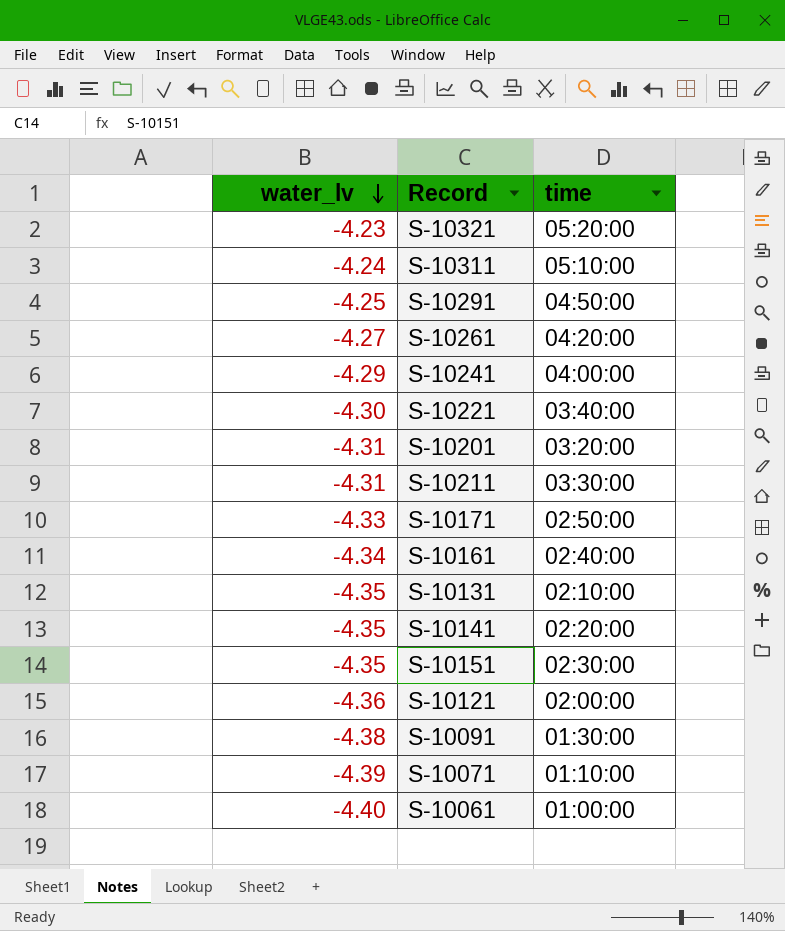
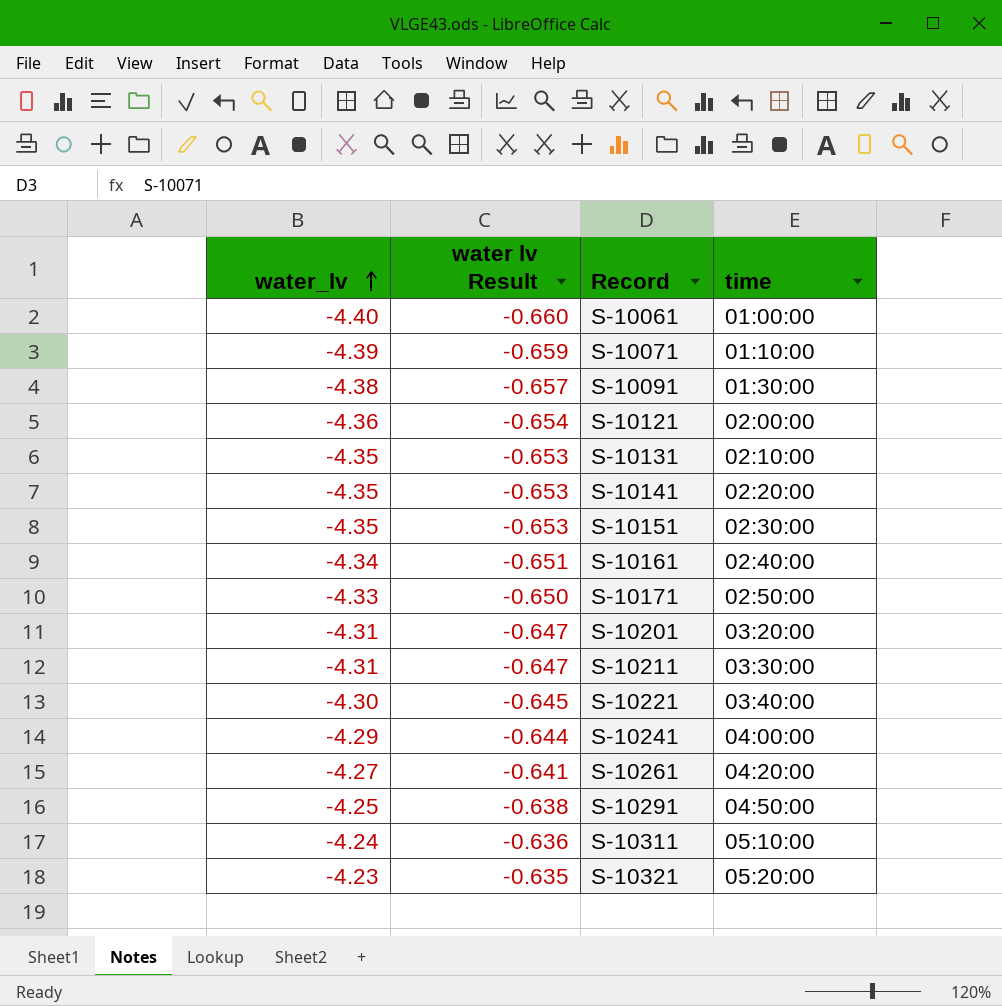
row order: water_lv descending -> water_lv ascending
column water lv Result | formula: none -> [water_lv] * 0.15

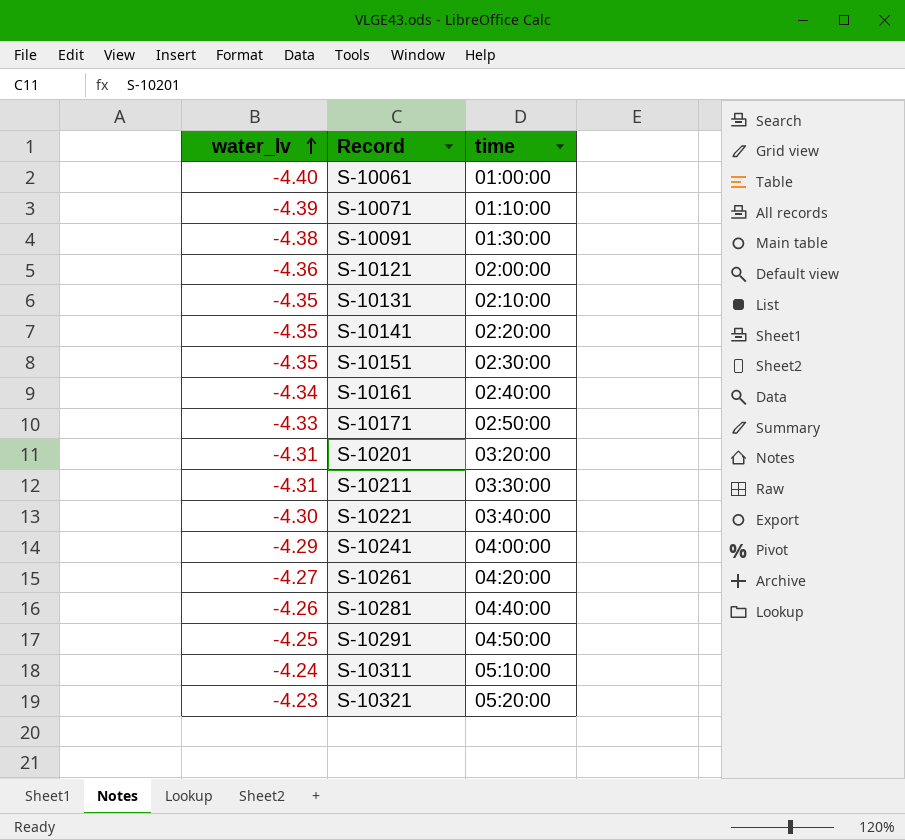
column water lv Result | formula: [water_lv] * 0.15 -> none
row S-10281: none -> -4.26 | 04:40:00

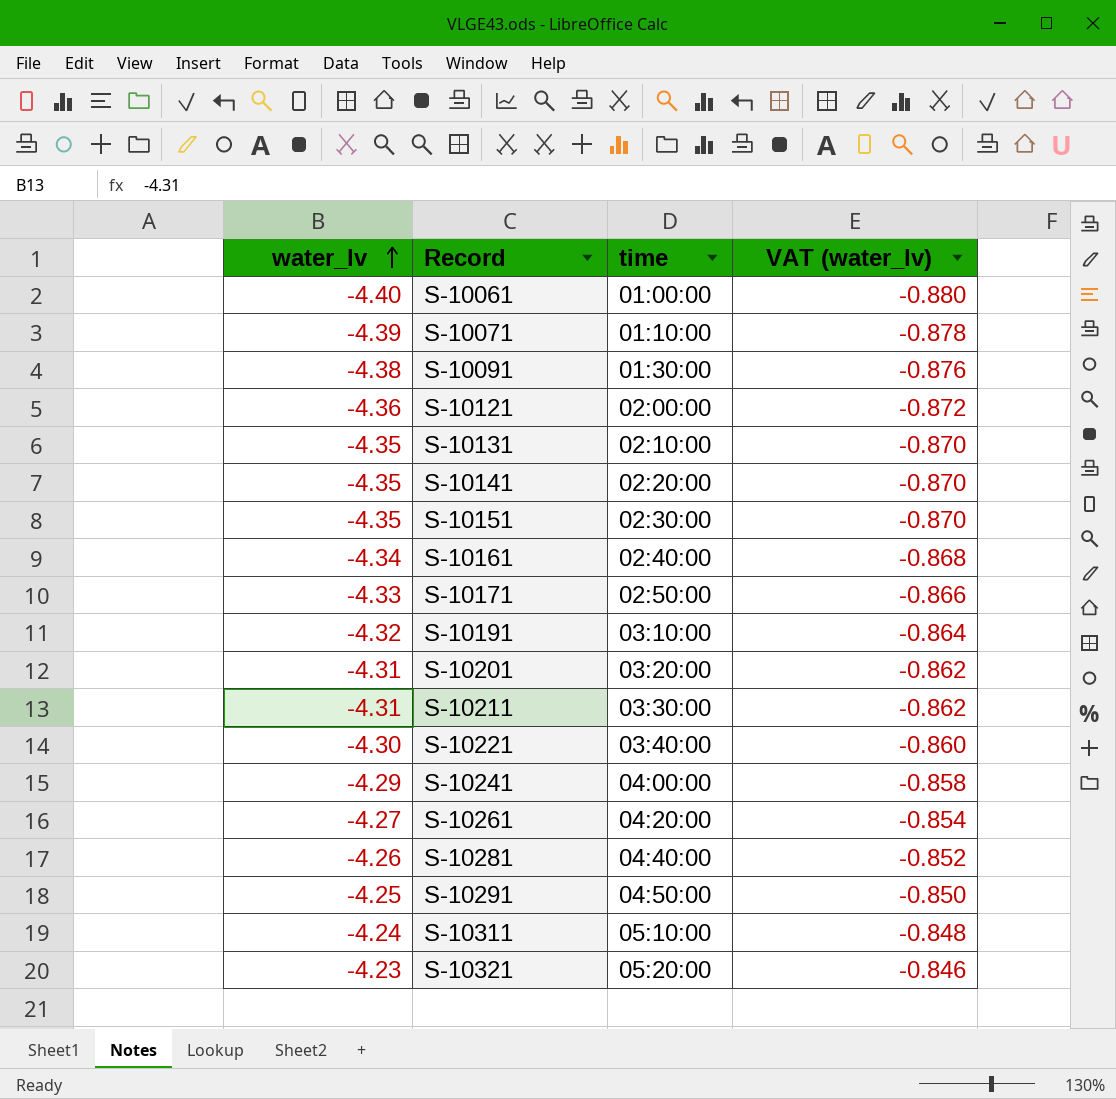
column VAT (water_lv) | formula: none -> [water_lv] * 0.2
row S-10191: none -> -4.32 | 03:10:00 | -0.864

